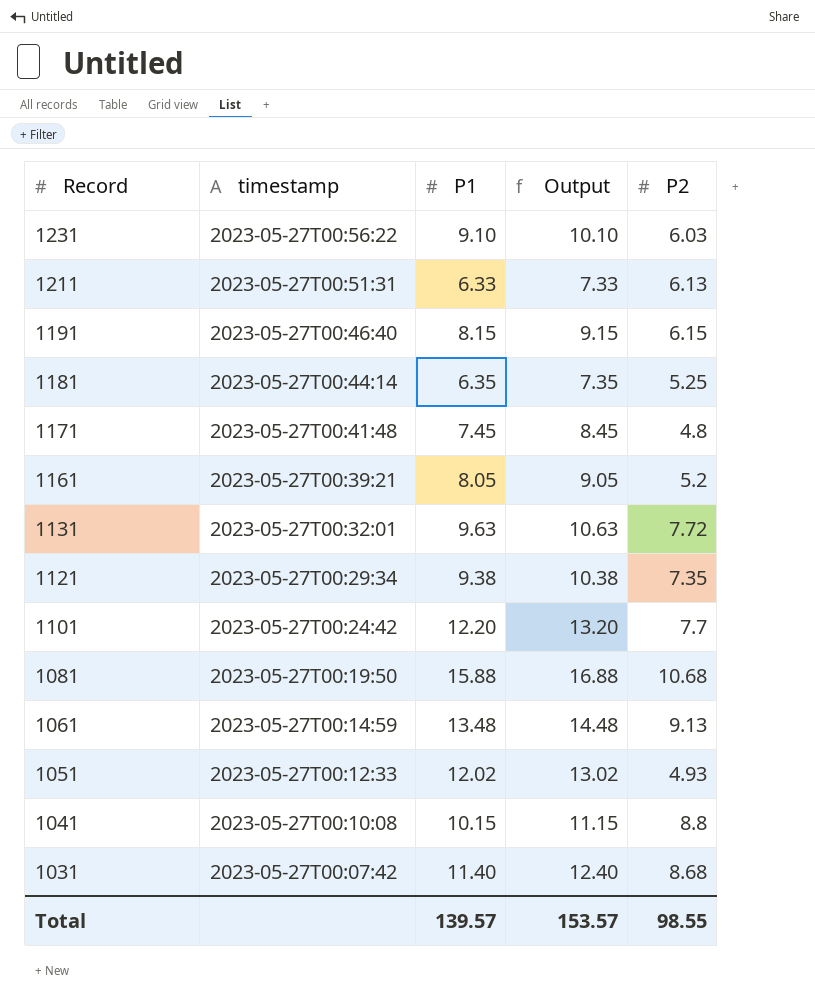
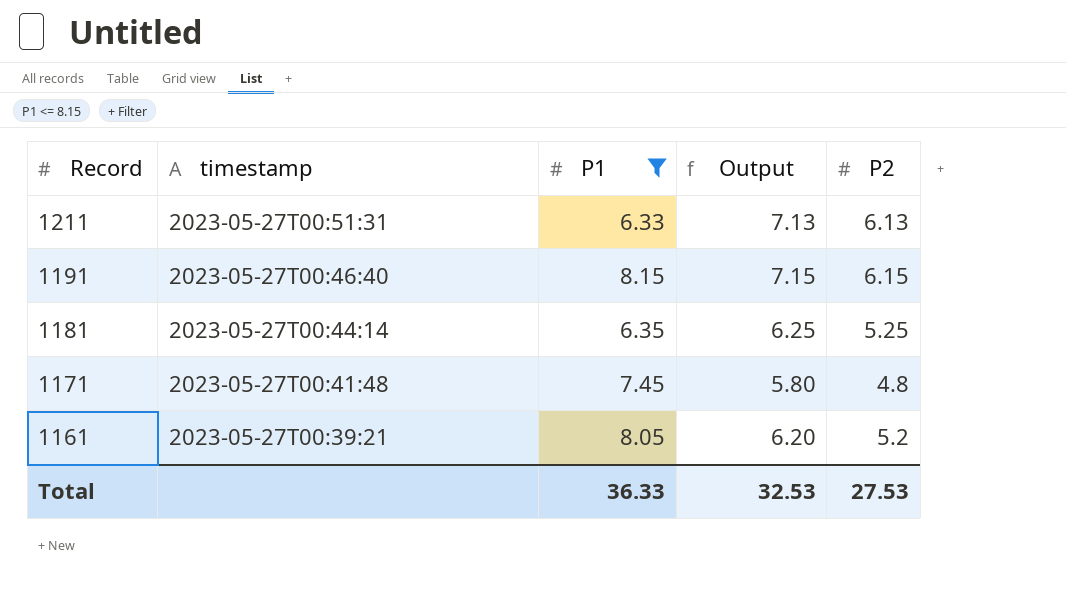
filter: none -> P1 <= 8.15
column Output | formula: [P1] + 1 -> [P2] + 1
Total | P1: 139.57 -> 36.33
Total | Output: 153.57 -> 32.53
Total | P2: 98.55 -> 27.53

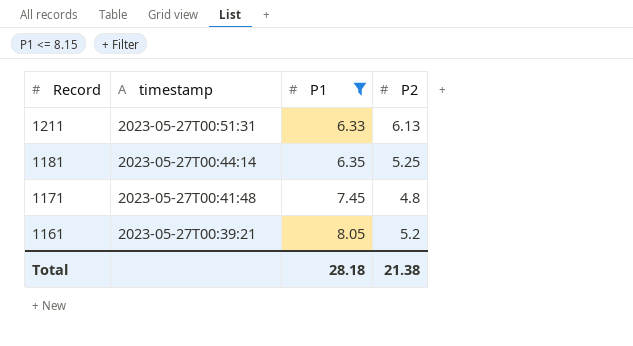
column Output | formula: [P2] + 1 -> none
row 1191: 2023-05-27T00:46:40 | 8.15 | 7.15 | 6.15 -> none
Total | P1: 36.33 -> 28.18
Total | P2: 27.53 -> 21.38

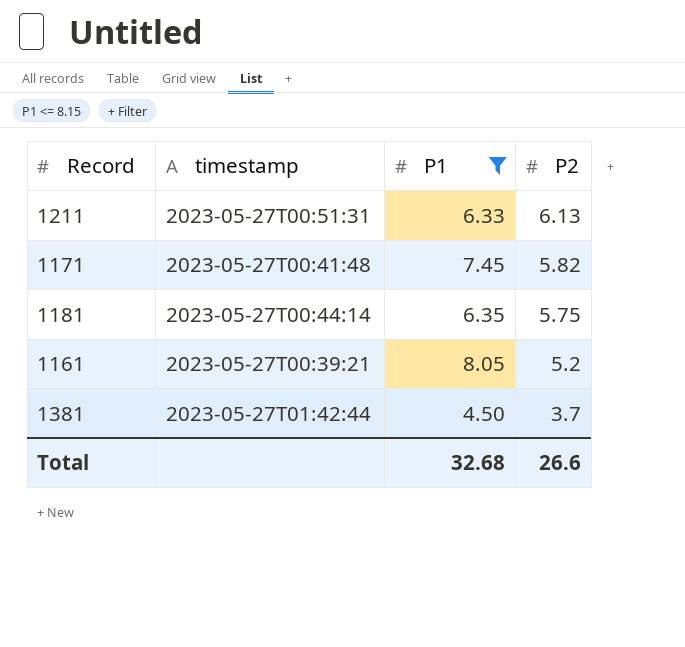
row order: Record descending -> P2 descending
1171 | P2: 4.8 -> 5.82
1181 | P2: 5.25 -> 5.75
row 1381: none -> 2023-05-27T01:42:44 | 4.50 | 3.7
Total | P1: 28.18 -> 32.68
Total | P2: 21.38 -> 26.6

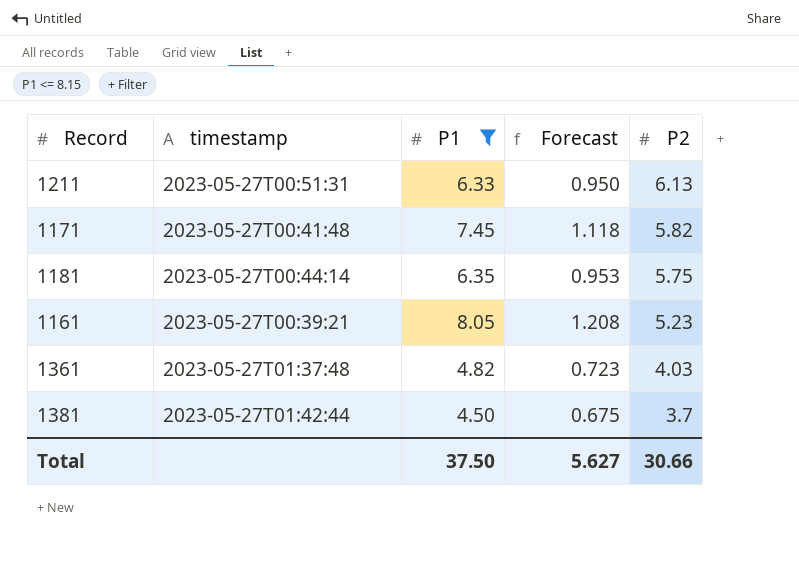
column Forecast | formula: none -> [P1] * 0.15
1161 | P2: 5.2 -> 5.23
row 1361: none -> 2023-05-27T01:37:48 | 4.82 | 0.723 | 4.03
Total | P1: 32.68 -> 37.50
Total | P2: 26.6 -> 30.66

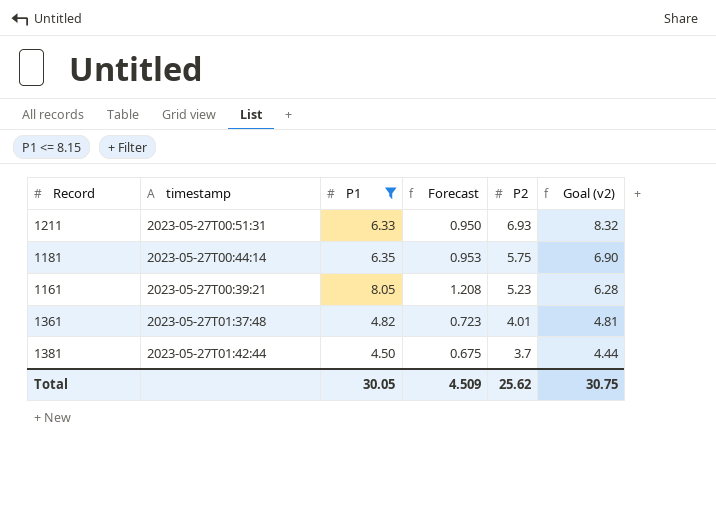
column Goal (v2) | formula: none -> [P2] * 1.2
row 1171: 2023-05-27T00:41:48 | 7.45 | 1.118 | 5.82 -> none
1211 | P2: 6.13 -> 6.93
1361 | P2: 4.03 -> 4.01
Total | P1: 37.50 -> 30.05
Total | Forecast: 5.627 -> 4.509
Total | P2: 30.66 -> 25.62

